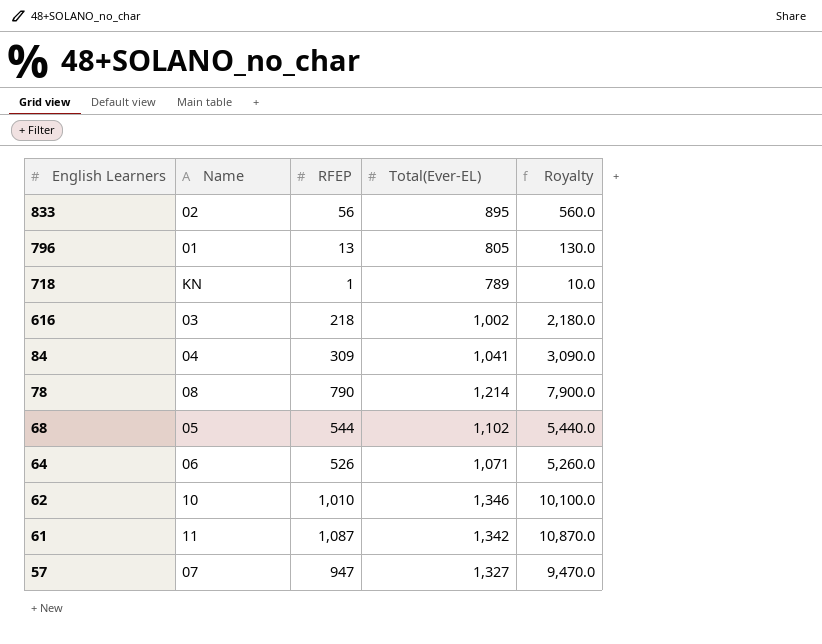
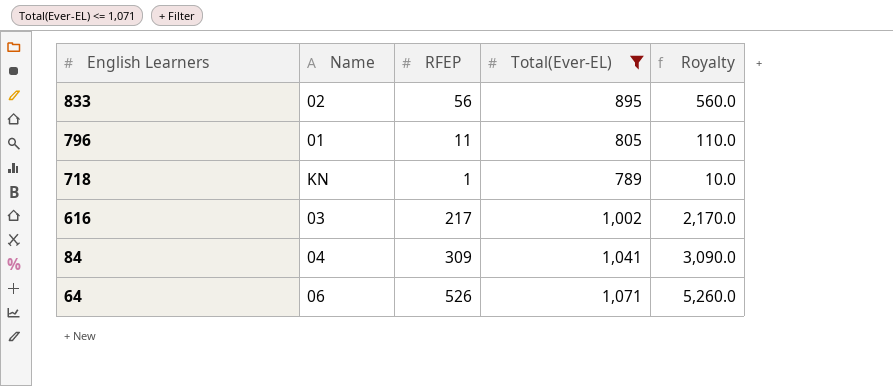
filter: none -> Total(Ever-EL) <= 1,071
796 | RFEP: 13 -> 11
796 | Royalty: 130.0 -> 110.0
616 | RFEP: 218 -> 217
616 | Royalty: 2,180.0 -> 2,170.0

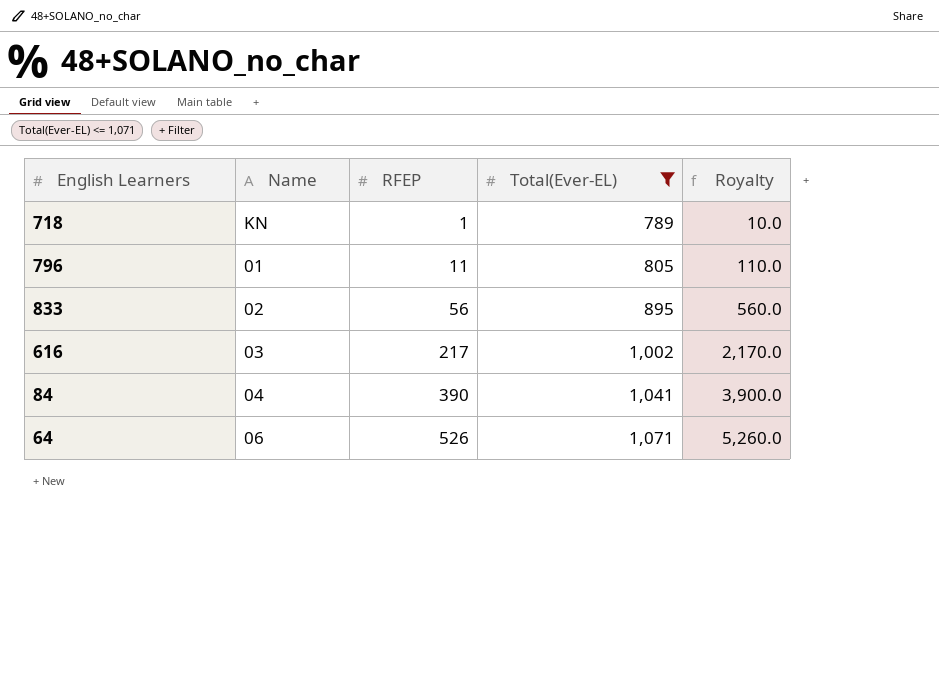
row order: English Learners descending -> RFEP ascending
84 | RFEP: 309 -> 390
84 | Royalty: 3,090.0 -> 3,900.0

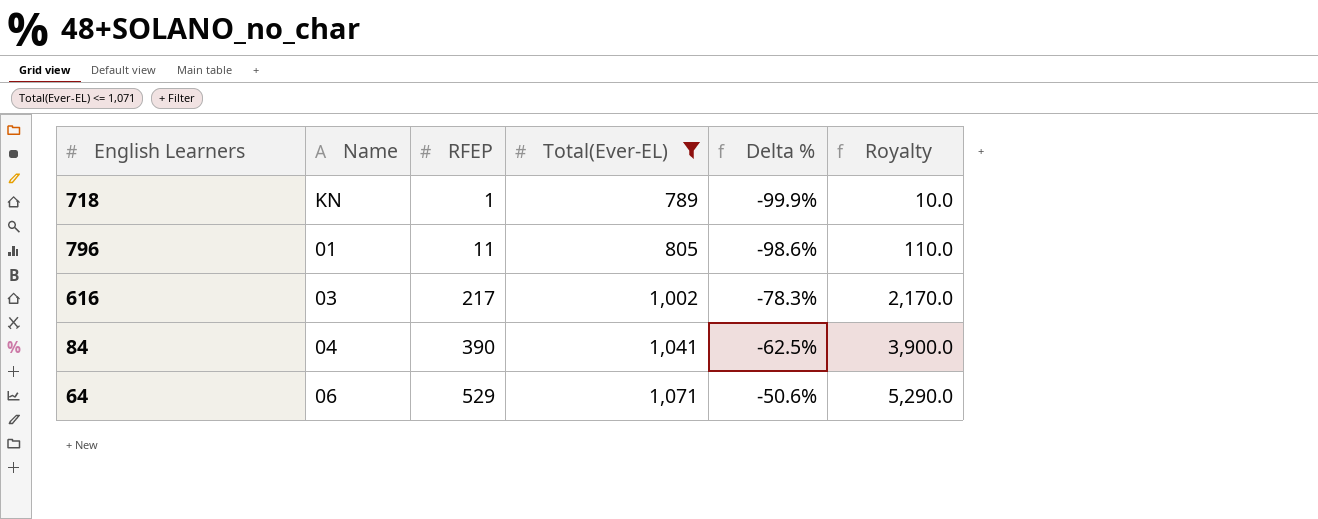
column Delta % | formula: none -> ([RFEP] - [Total(Ever-EL)]) / [Total(Ever-EL)]
row 833: 02 | 56 | 895 | 560.0 -> none
64 | RFEP: 526 -> 529
64 | Royalty: 5,260.0 -> 5,290.0

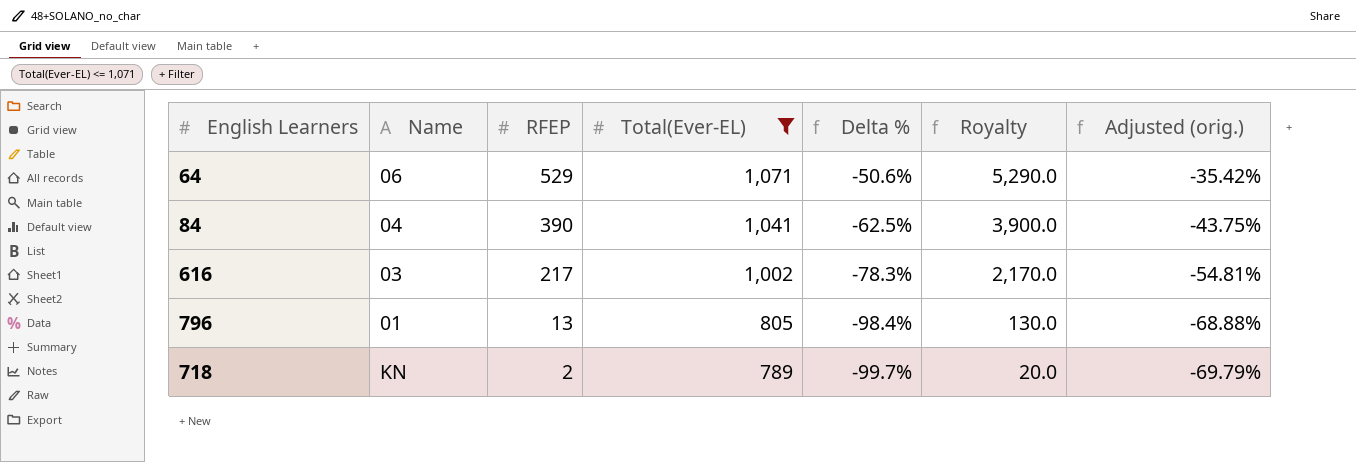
row order: RFEP ascending -> RFEP descending
column Adjusted (orig.) | formula: none -> [Delta %] * 0.7
796 | RFEP: 11 -> 13
796 | Delta %: -98.6% -> -98.4%
796 | Royalty: 110.0 -> 130.0
718 | RFEP: 1 -> 2
718 | Delta %: -99.9% -> -99.7%
718 | Royalty: 10.0 -> 20.0

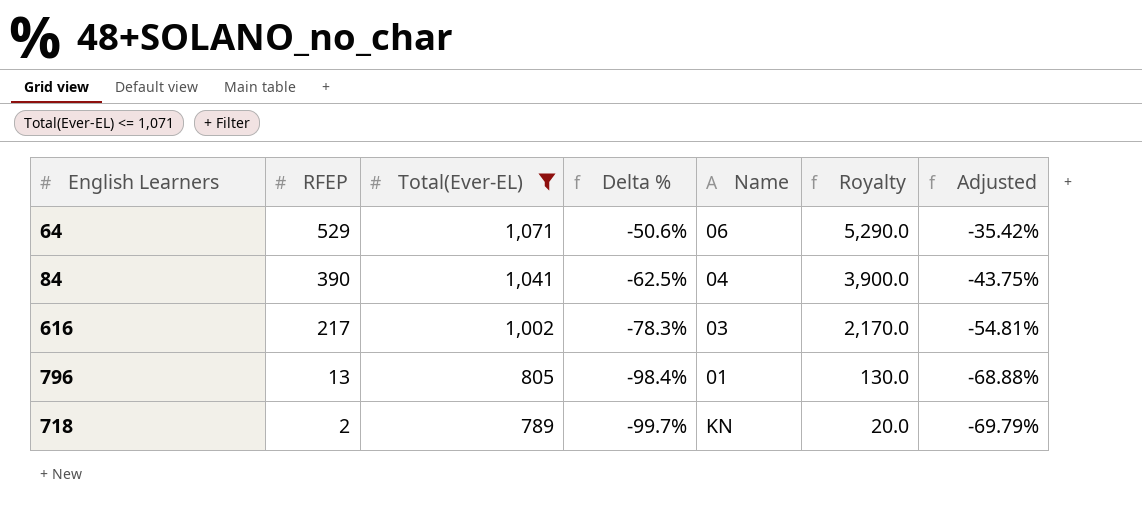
column Name | position: 2 -> 5
column name: Adjusted (orig.) -> Adjusted

